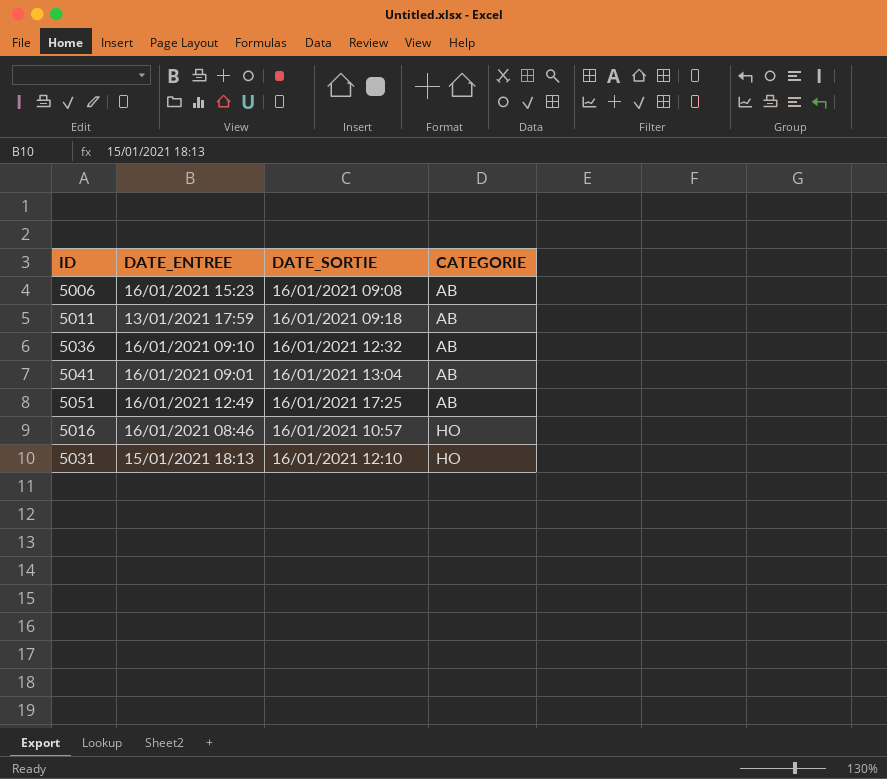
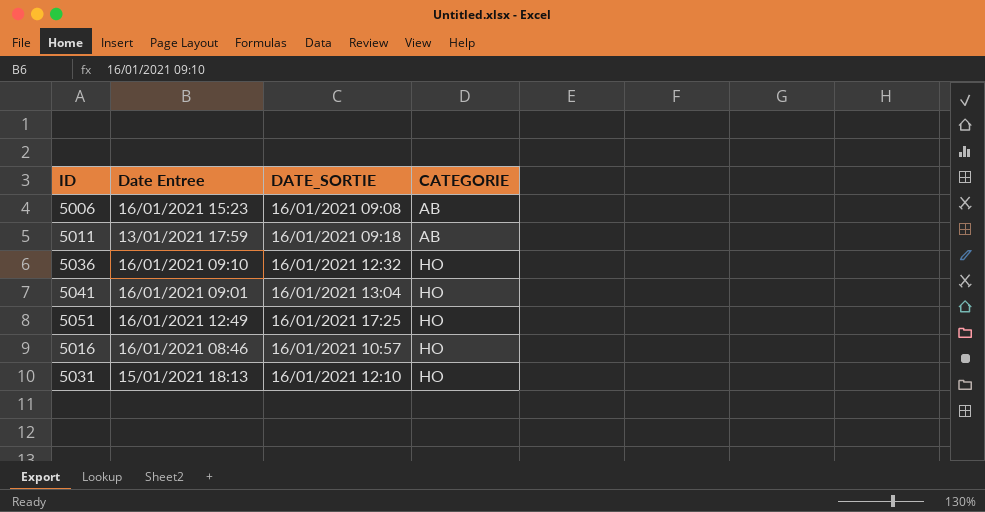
column name: DATE_ENTREE -> Date Entree
5036 | CATEGORIE: AB -> HO
5041 | CATEGORIE: AB -> HO
5051 | CATEGORIE: AB -> HO

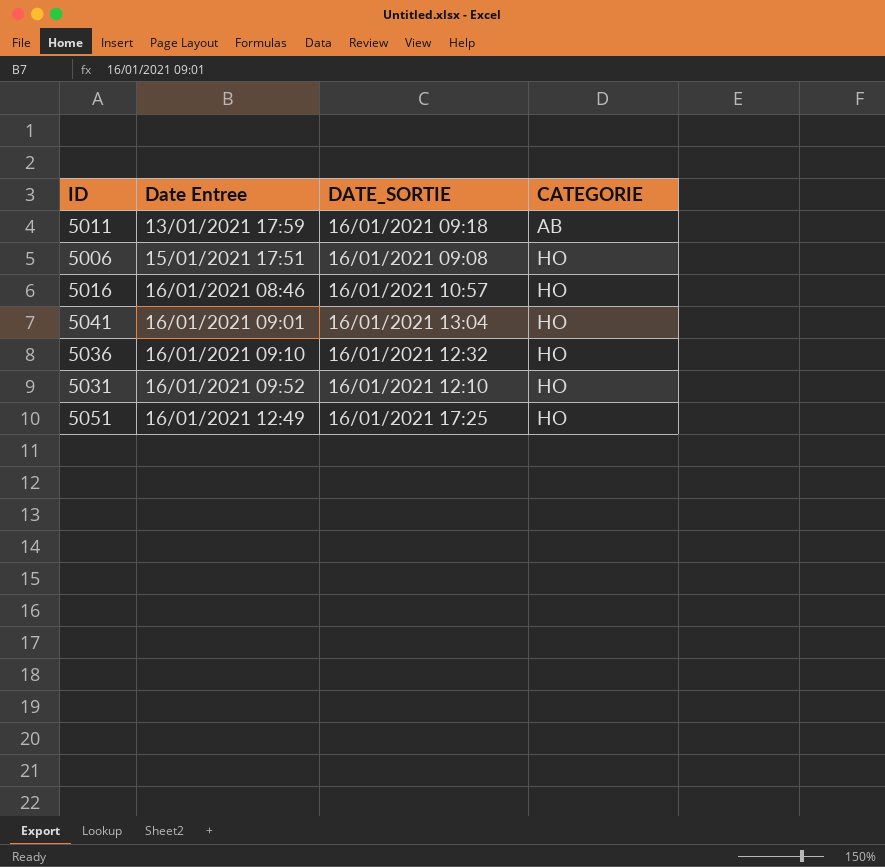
row order: CATEGORIE ascending -> Date Entree ascending
5006 | Date Entree: 16/01/2021 15:23 -> 15/01/2021 17:51
5006 | CATEGORIE: AB -> HO
5031 | Date Entree: 15/01/2021 18:13 -> 16/01/2021 09:52

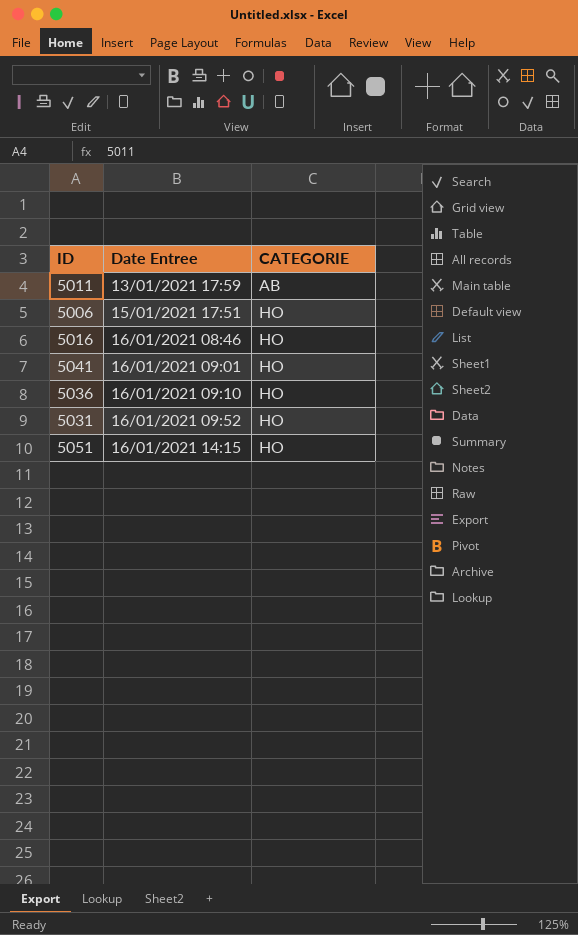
column DATE_SORTIE | position: 3 -> none
5051 | Date Entree: 16/01/2021 12:49 -> 16/01/2021 14:15

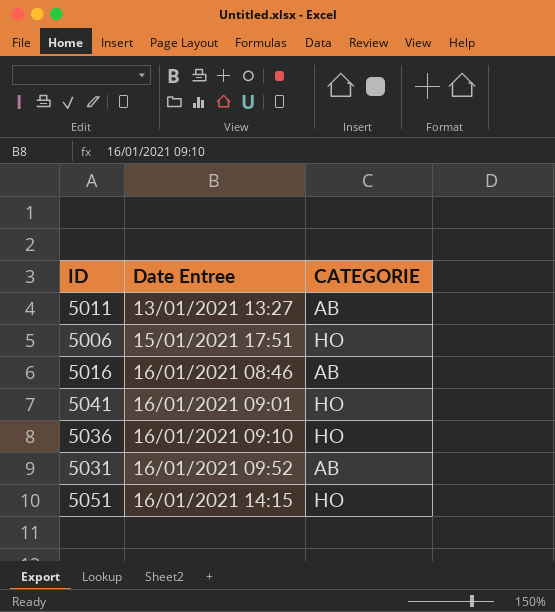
5011 | Date Entree: 13/01/2021 17:59 -> 13/01/2021 13:27
5016 | CATEGORIE: HO -> AB
5031 | CATEGORIE: HO -> AB

